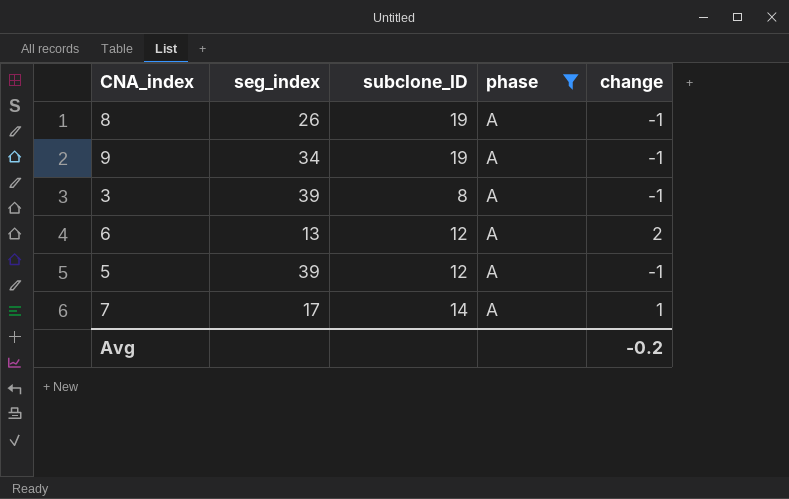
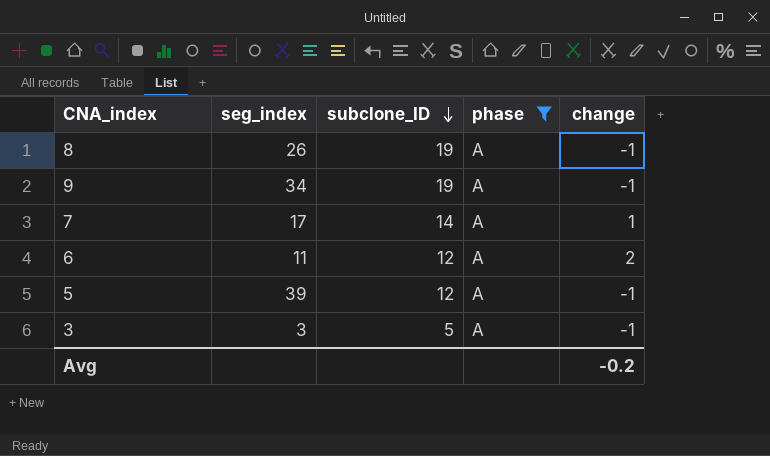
row order: none -> subclone_ID descending
6 | seg_index: 13 -> 11
3 | seg_index: 39 -> 3
3 | subclone_ID: 8 -> 5

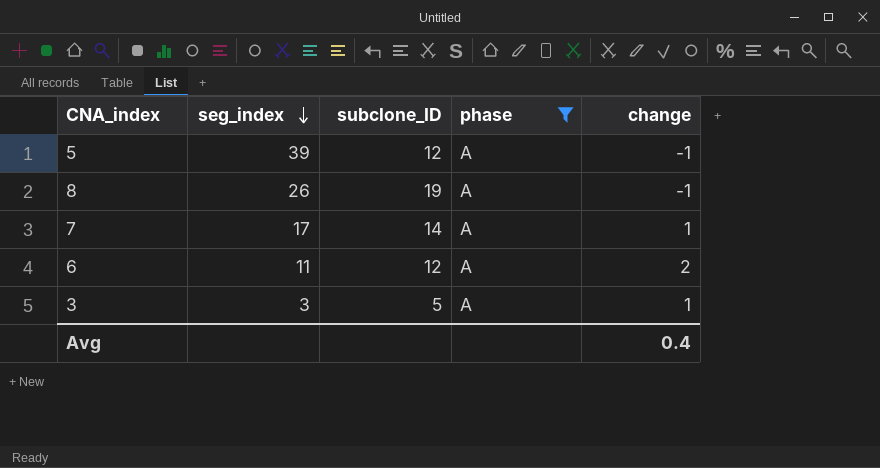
row order: subclone_ID descending -> seg_index descending
row 9: 34 | 19 | A | -1 -> none
3 | change: -1 -> 1
Avg | change: -0.2 -> 0.4

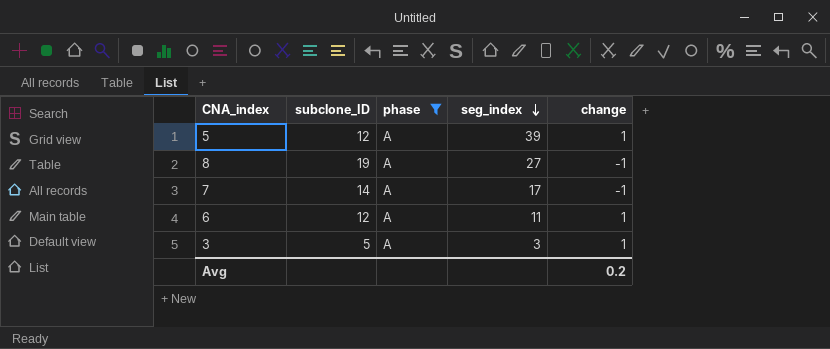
column seg_index | position: 2 -> 4
5 | change: -1 -> 1
8 | seg_index: 26 -> 27
7 | change: 1 -> -1
6 | change: 2 -> 1
Avg | change: 0.4 -> 0.2

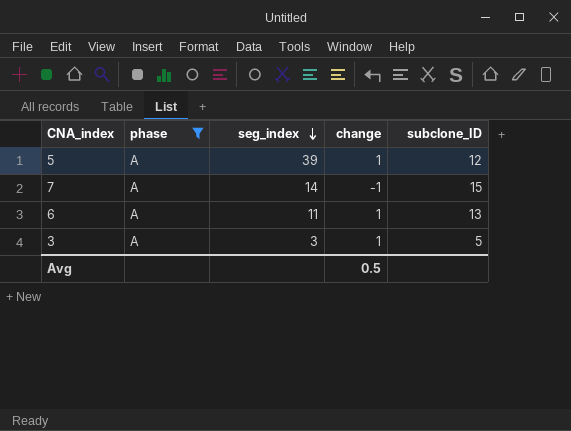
column subclone_ID | position: 2 -> 5
row 8: 19 | A | 27 | -1 -> none
7 | seg_index: 17 -> 14
7 | subclone_ID: 14 -> 15
6 | subclone_ID: 12 -> 13
Avg | change: 0.2 -> 0.5

